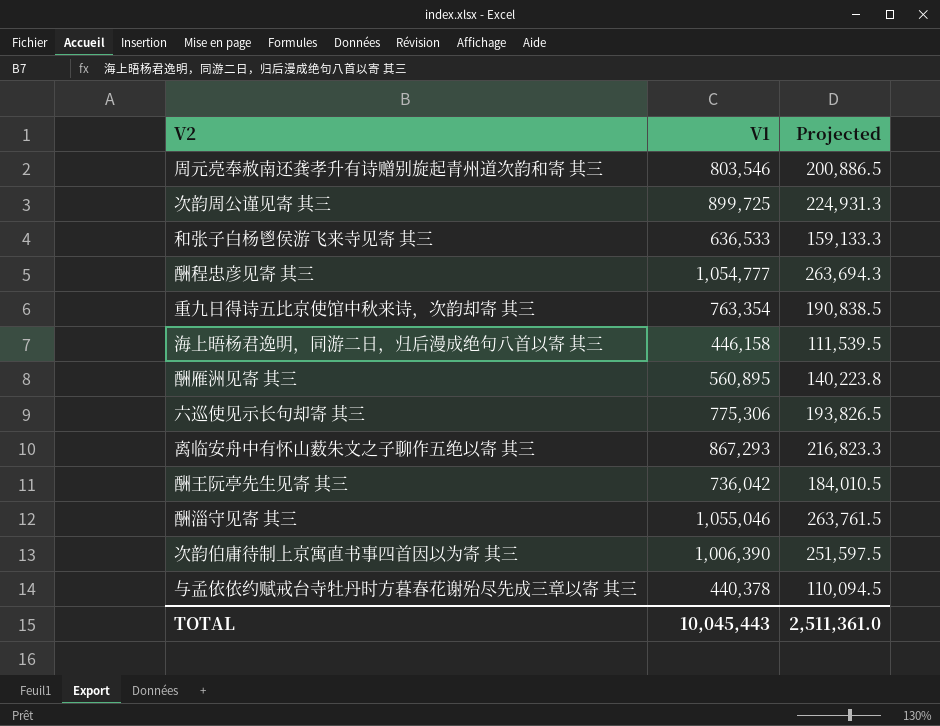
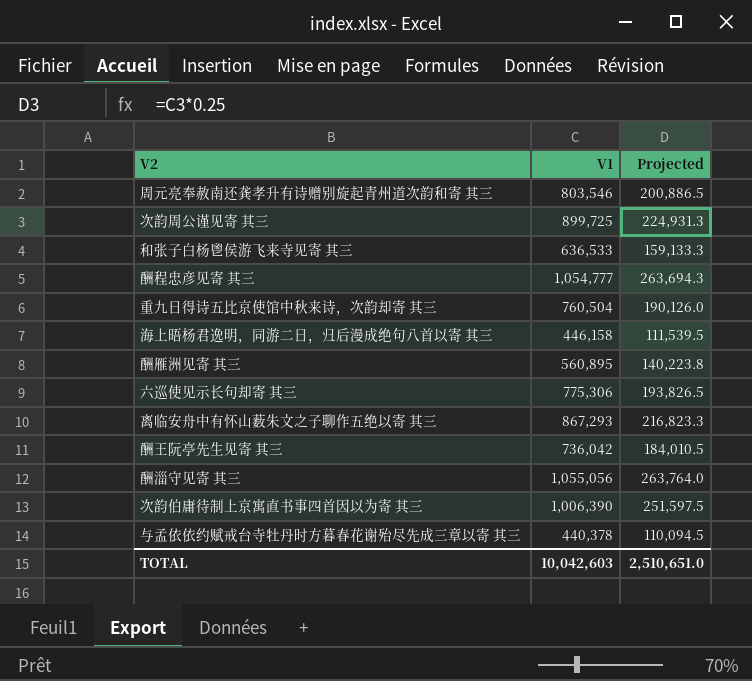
重九日得诗五比京使馆中秋来诗，次韵却寄 其三 | V1: 763,354 -> 760,504
重九日得诗五比京使馆中秋来诗，次韵却寄 其三 | Projected: 190,838.5 -> 190,126.0
酬淄守见寄 其三 | V1: 1,055,046 -> 1,055,056
酬淄守见寄 其三 | Projected: 263,761.5 -> 263,764.0
TOTAL | V1: 10,045,443 -> 10,042,603
TOTAL | Projected: 2,511,361.0 -> 2,510,651.0

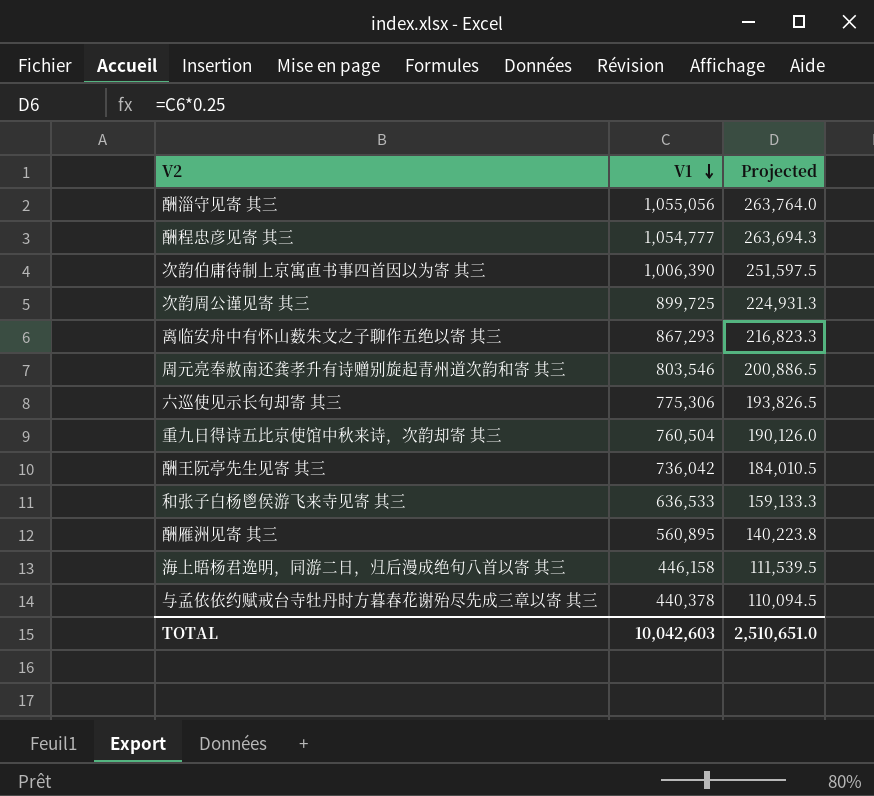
row order: none -> V1 descending

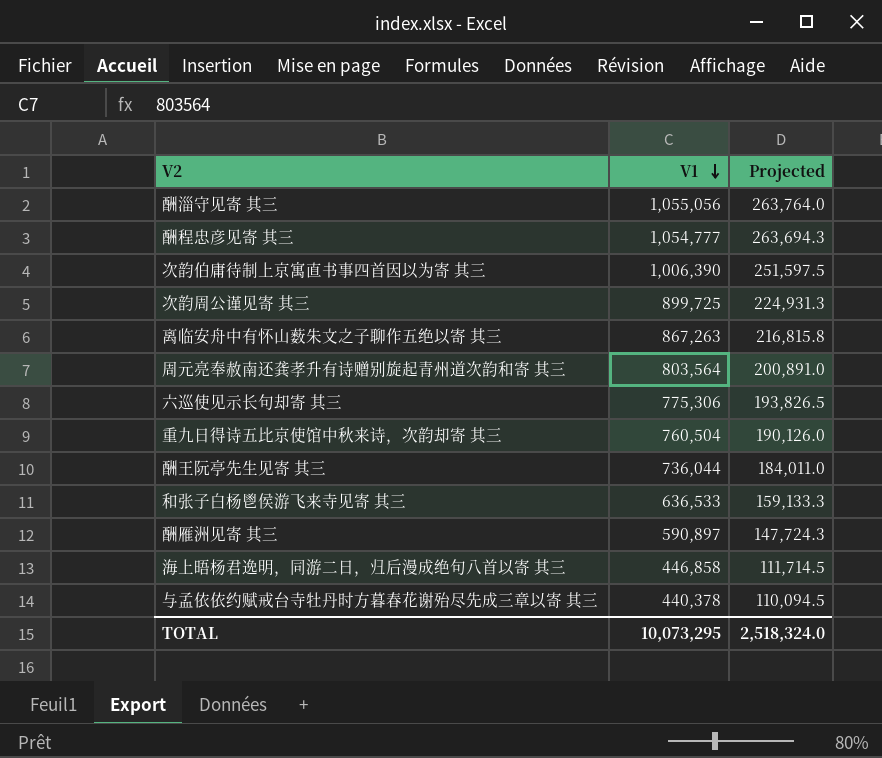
离临安舟中有怀山薮朱文之子聊作五绝以寄 其三 | V1: 867,293 -> 867,263
离临安舟中有怀山薮朱文之子聊作五绝以寄 其三 | Projected: 216,823.3 -> 216,815.8
周元亮奉赦南还龚孝升有诗赠别旋起青州道次韵和寄 其三 | V1: 803,546 -> 803,564
周元亮奉赦南还龚孝升有诗赠别旋起青州道次韵和寄 其三 | Projected: 200,886.5 -> 200,891.0
酬王阮亭先生见寄 其三 | V1: 736,042 -> 736,044
酬王阮亭先生见寄 其三 | Projected: 184,010.5 -> 184,011.0
酬雁洲见寄 其三 | V1: 560,895 -> 590,897
酬雁洲见寄 其三 | Projected: 140,223.8 -> 147,724.3
海上晤杨君逸明，同游二日，归后漫成绝句八首以寄 其三 | V1: 446,158 -> 446,858
海上晤杨君逸明，同游二日，归后漫成绝句八首以寄 其三 | Projected: 111,539.5 -> 111,714.5
TOTAL | V1: 10,042,603 -> 10,073,295
TOTAL | Projected: 2,510,651.0 -> 2,518,324.0

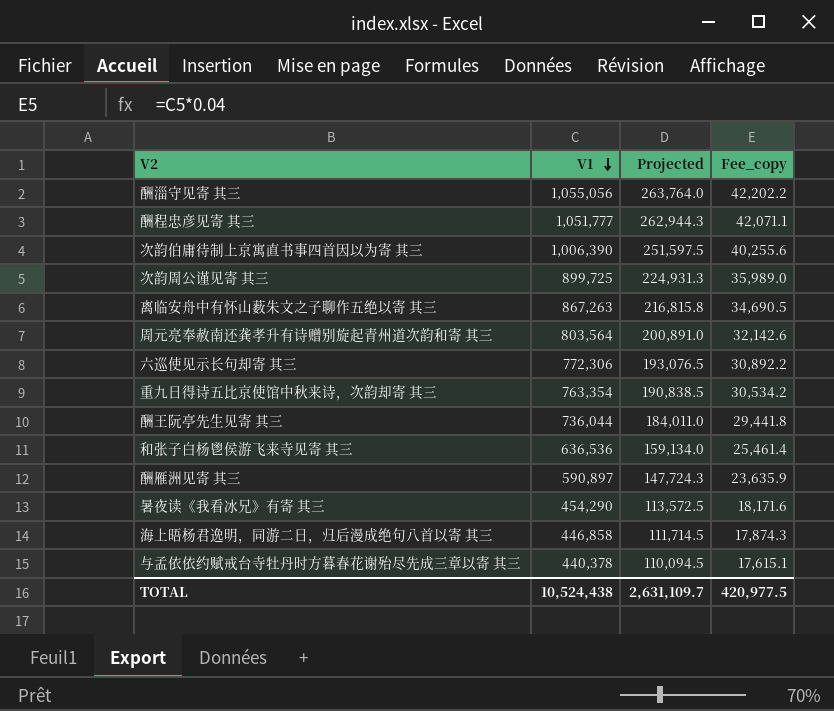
column Fee_copy | formula: none -> [V1] * 0.04
酬程忠彦见寄 其三 | V1: 1,054,777 -> 1,051,777
酬程忠彦见寄 其三 | Projected: 263,694.3 -> 262,944.3
六巡使见示长句却寄 其三 | V1: 775,306 -> 772,306
六巡使见示长句却寄 其三 | Projected: 193,826.5 -> 193,076.5
重九日得诗五比京使馆中秋来诗，次韵却寄 其三 | V1: 760,504 -> 763,354
重九日得诗五比京使馆中秋来诗，次韵却寄 其三 | Projected: 190,126.0 -> 190,838.5
和张子白杨鬯侯游飞来寺见寄 其三 | V1: 636,533 -> 636,536
和张子白杨鬯侯游飞来寺见寄 其三 | Projected: 159,133.3 -> 159,134.0
row 暑夜读《我看冰兄》有寄 其三: none -> 454,290 | 113,572.5 | 18,171.6
TOTAL | V1: 10,073,295 -> 10,524,438
TOTAL | Projected: 2,518,324.0 -> 2,631,109.7

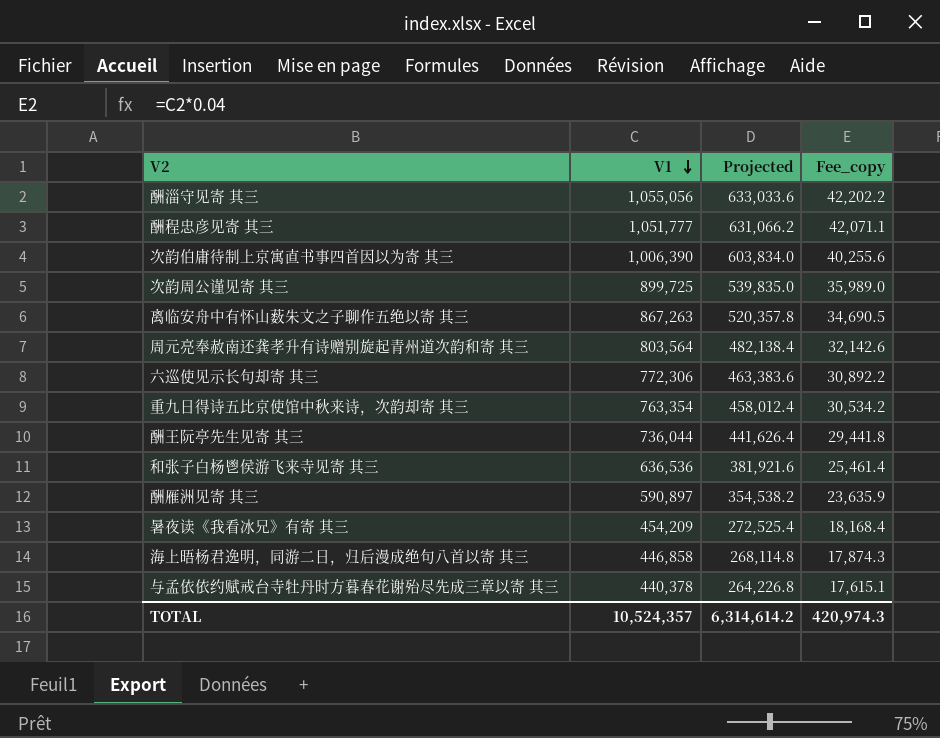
column Projected | formula: [V1] * 0.25 -> [V1] * 0.6
暑夜读《我看冰兄》有寄 其三 | V1: 454,290 -> 454,209
暑夜读《我看冰兄》有寄 其三 | Fee_copy: 18,171.6 -> 18,168.4
TOTAL | V1: 10,524,438 -> 10,524,357
TOTAL | Projected: 2,631,109.7 -> 6,314,614.2
TOTAL | Fee_copy: 420,977.5 -> 420,974.3

